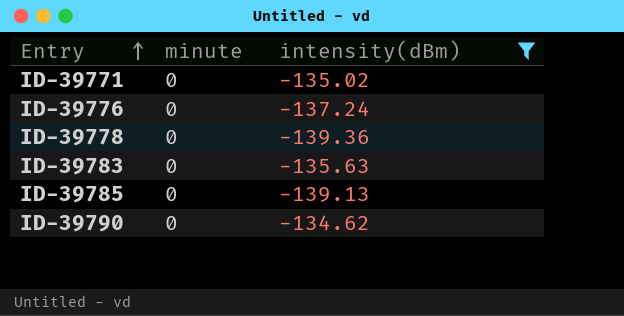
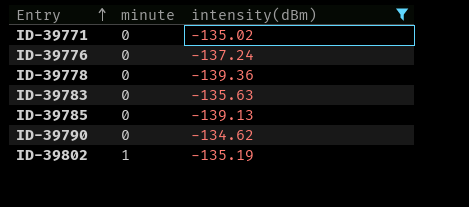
row ID-39802: none -> 1 | -135.19

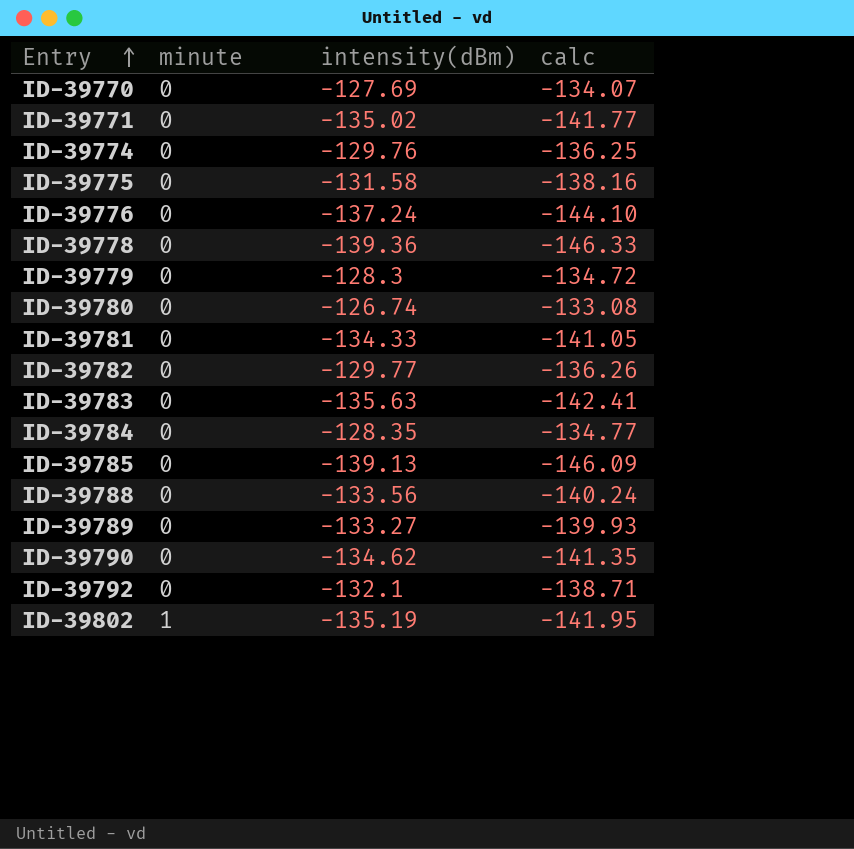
filter: intensity(dBm) <= -134.62 -> none
column calc | formula: none -> [intensity(dBm)] * 1.05

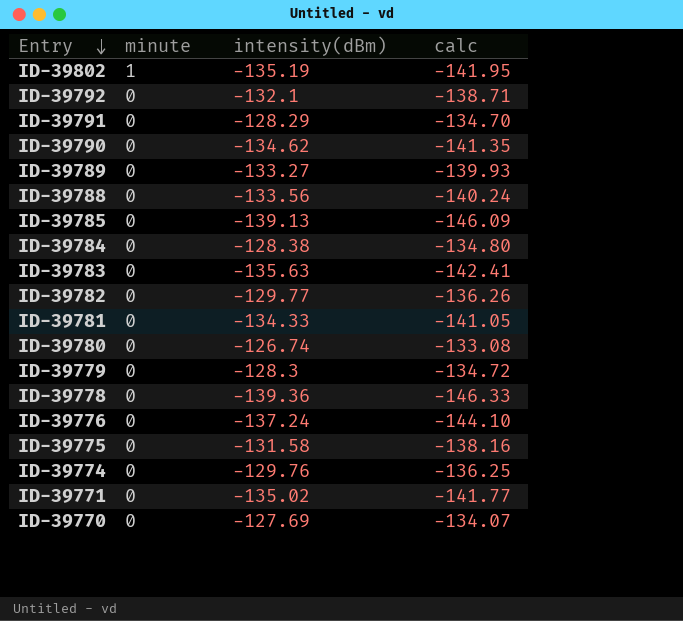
row order: Entry ascending -> Entry descending
row ID-39791: none -> 0 | -128.29 | -134.70
ID-39784 | intensity(dBm): -128.35 -> -128.38
ID-39784 | calc: -134.77 -> -134.80

